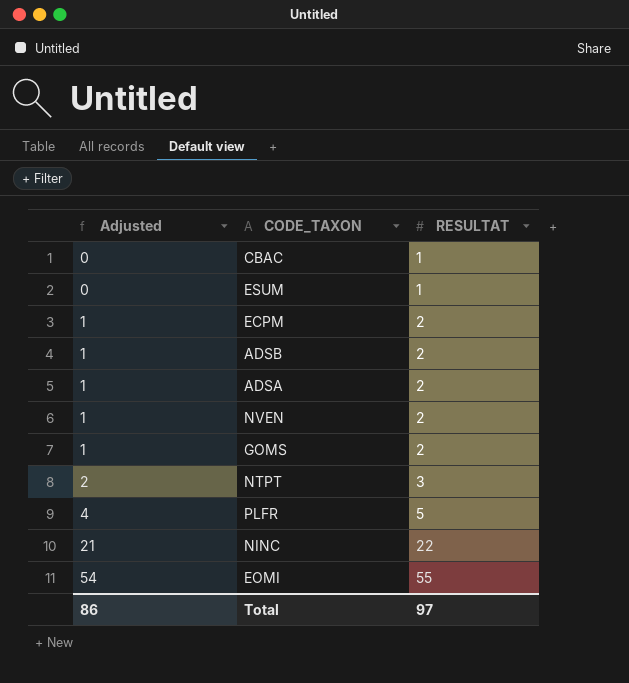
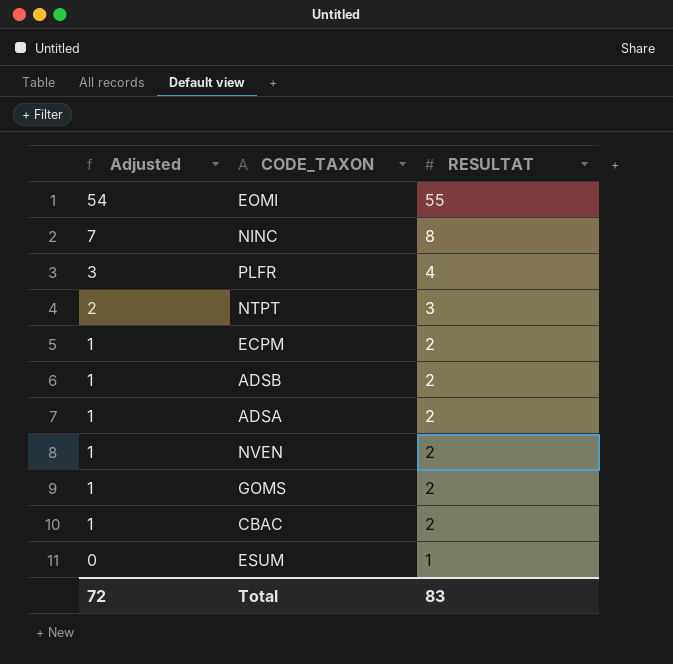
row order: Adjusted ascending -> Adjusted descending
NINC | Adjusted: 21 -> 7
NINC | RESULTAT: 22 -> 8
PLFR | Adjusted: 4 -> 3
PLFR | RESULTAT: 5 -> 4
CBAC | Adjusted: 0 -> 1
CBAC | RESULTAT: 1 -> 2
Total | Adjusted: 86 -> 72
Total | RESULTAT: 97 -> 83

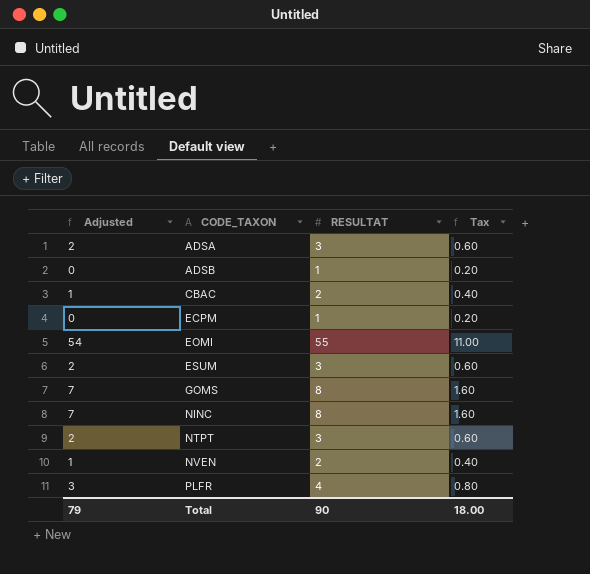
row order: Adjusted descending -> CODE_TAXON ascending
column Tax | formula: none -> [RESULTAT] * 0.2
ADSA | Adjusted: 1 -> 2
ADSA | RESULTAT: 2 -> 3
ADSB | Adjusted: 1 -> 0
ADSB | RESULTAT: 2 -> 1
ECPM | Adjusted: 1 -> 0
ECPM | RESULTAT: 2 -> 1
ESUM | Adjusted: 0 -> 2
ESUM | RESULTAT: 1 -> 3
GOMS | Adjusted: 1 -> 7
GOMS | RESULTAT: 2 -> 8
Total | Adjusted: 72 -> 79
Total | RESULTAT: 83 -> 90

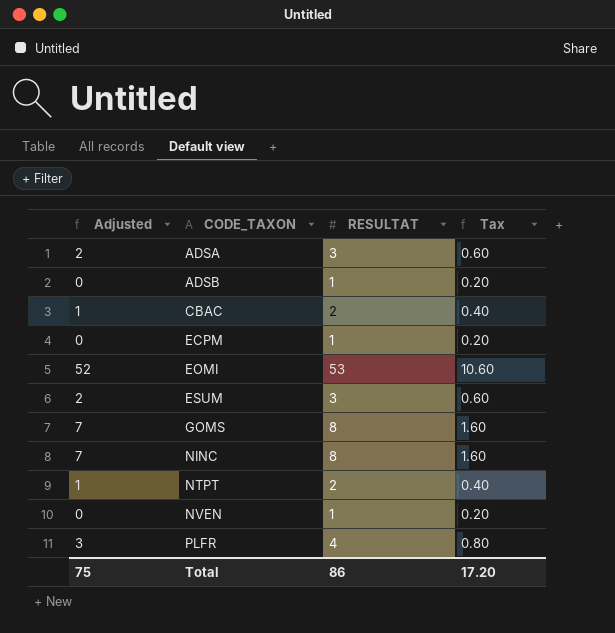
EOMI | Adjusted: 54 -> 52
EOMI | RESULTAT: 55 -> 53
EOMI | Tax: 11.00 -> 10.60
NTPT | Adjusted: 2 -> 1
NTPT | RESULTAT: 3 -> 2
NTPT | Tax: 0.60 -> 0.40
NVEN | Adjusted: 1 -> 0
NVEN | RESULTAT: 2 -> 1
NVEN | Tax: 0.40 -> 0.20
Total | Adjusted: 79 -> 75
Total | RESULTAT: 90 -> 86
Total | Tax: 18.00 -> 17.20

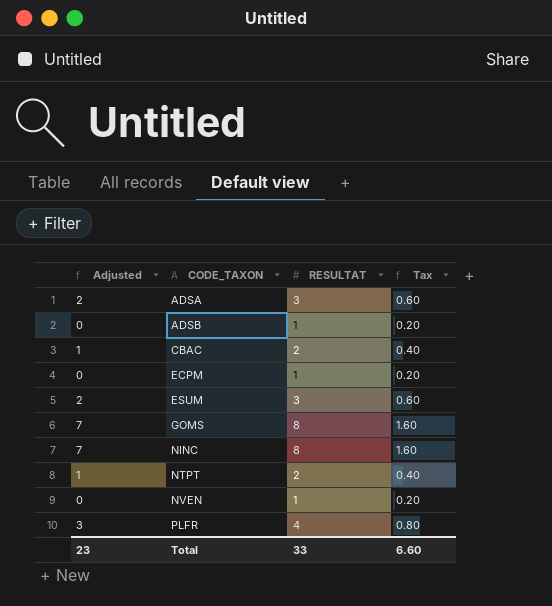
row EOMI: 52 | 53 | 10.60 -> none
Total | Adjusted: 75 -> 23
Total | RESULTAT: 86 -> 33
Total | Tax: 17.20 -> 6.60

